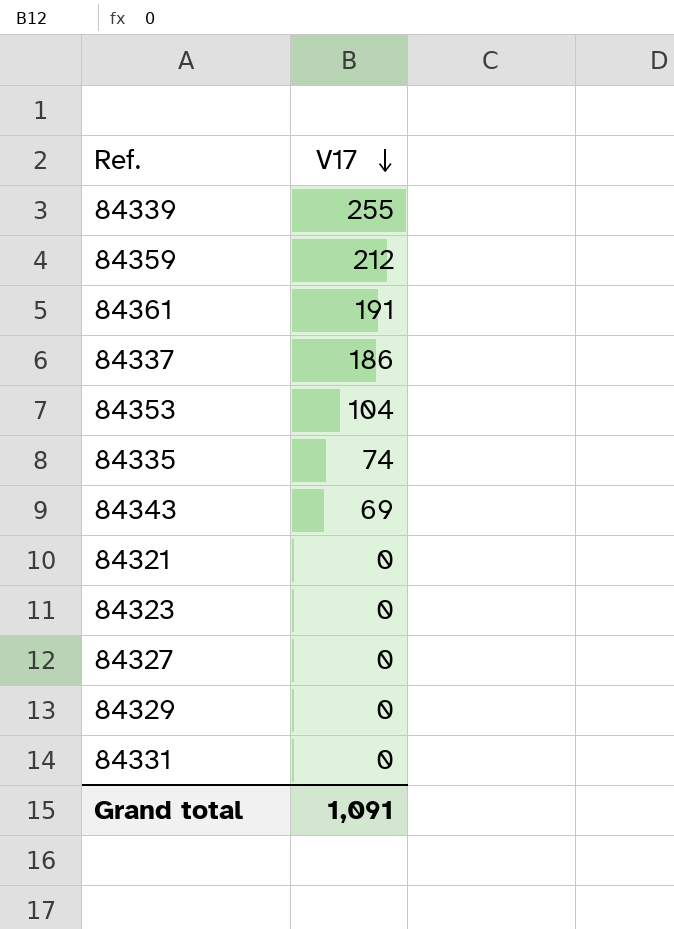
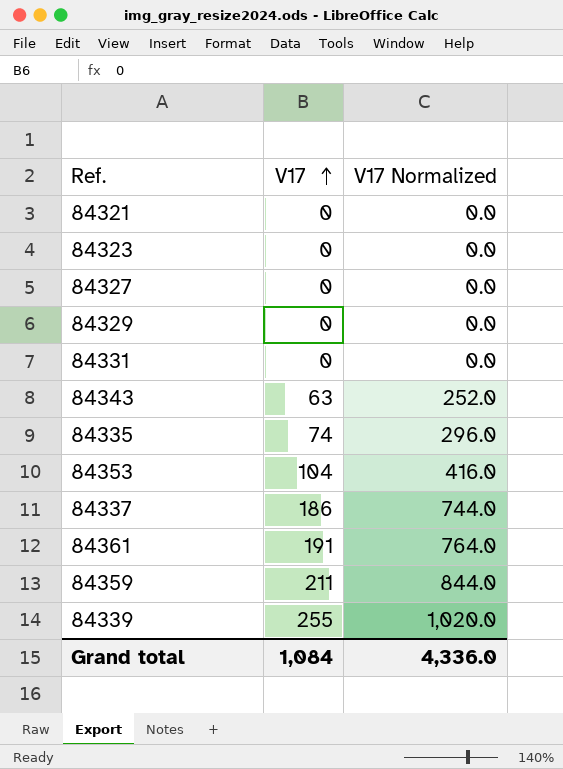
row order: V17 descending -> V17 ascending
column V17 Normalized | formula: none -> [V17] * 4
84343 | V17: 69 -> 63
84359 | V17: 212 -> 211
Grand total | V17: 1,091 -> 1,084

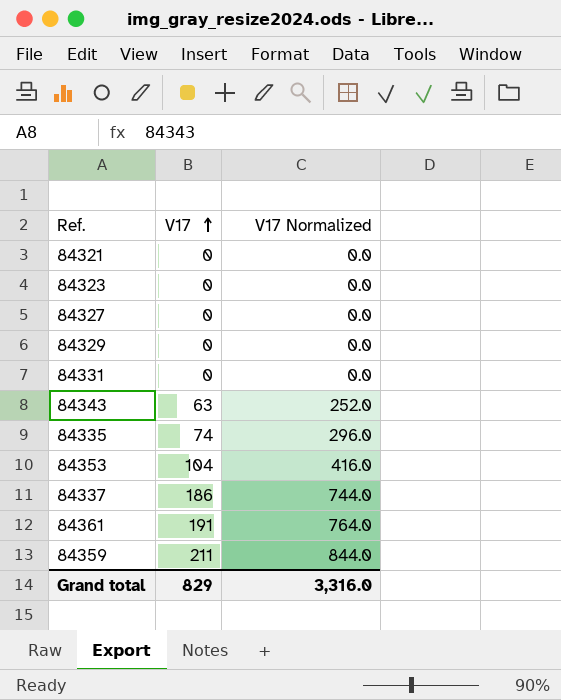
row 84339: 255 | 1,020.0 -> none
Grand total | V17: 1,084 -> 829
Grand total | V17 Normalized: 4,336.0 -> 3,316.0

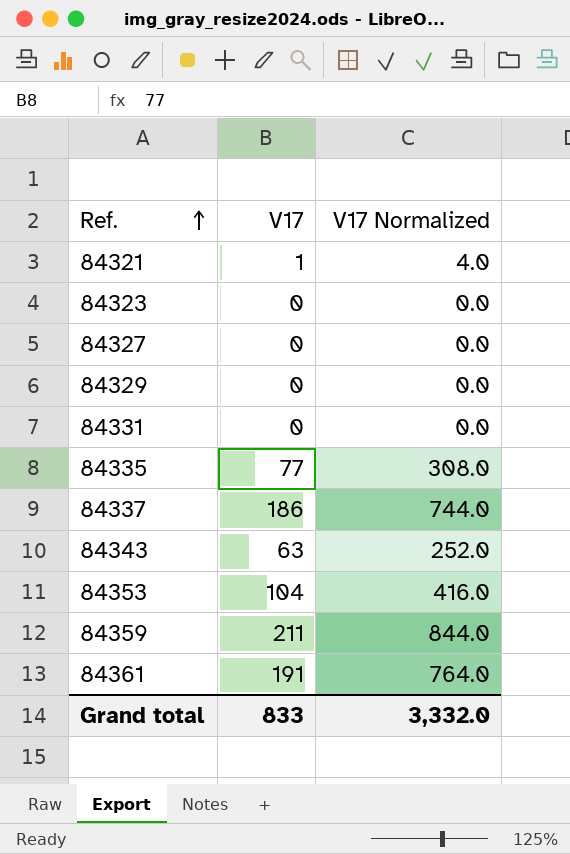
row order: V17 ascending -> Ref. ascending
84321 | V17: 0 -> 1
84321 | V17 Normalized: 0.0 -> 4.0
84335 | V17: 74 -> 77
84335 | V17 Normalized: 296.0 -> 308.0
Grand total | V17: 829 -> 833
Grand total | V17 Normalized: 3,316.0 -> 3,332.0

